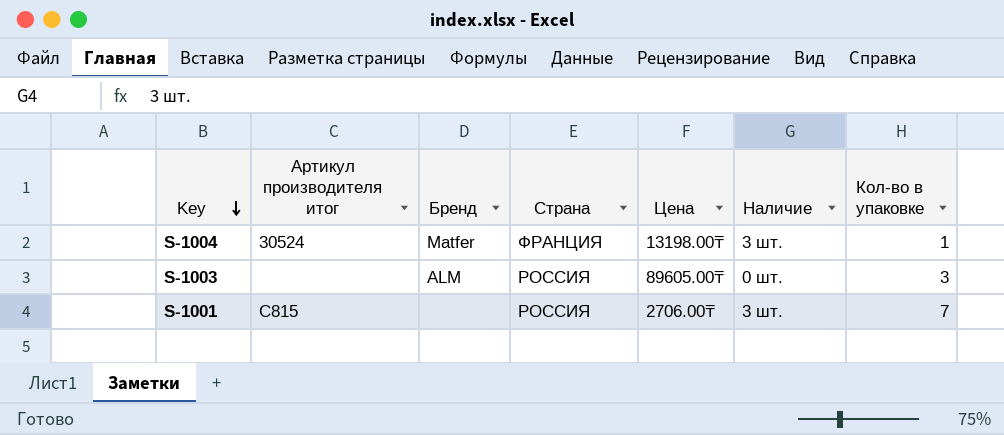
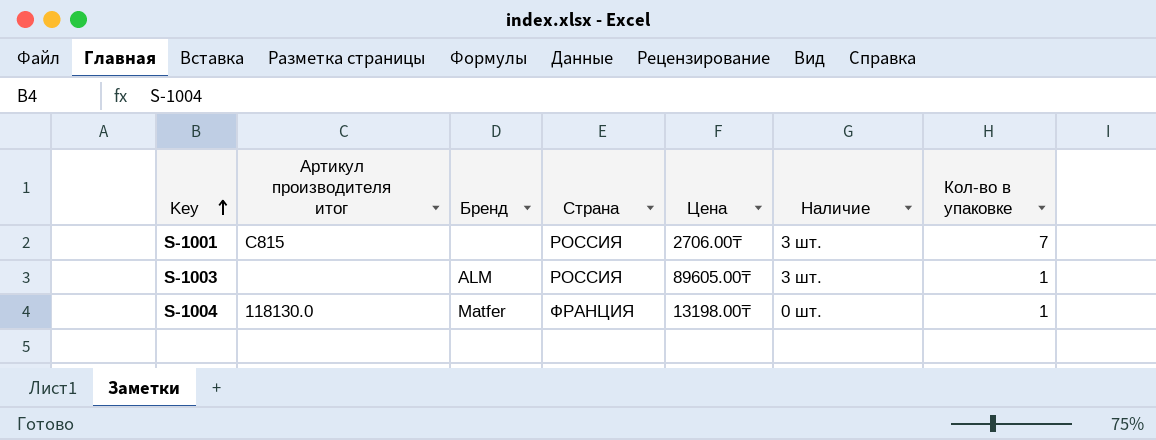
row order: Key descending -> Key ascending
S-1003 | Наличие: 0 шт. -> 3 шт.
S-1003 | Кол-во в упаковке: 3 -> 1
S-1004 | Артикул производителя итог: 30524 -> 118130.0
S-1004 | Наличие: 3 шт. -> 0 шт.

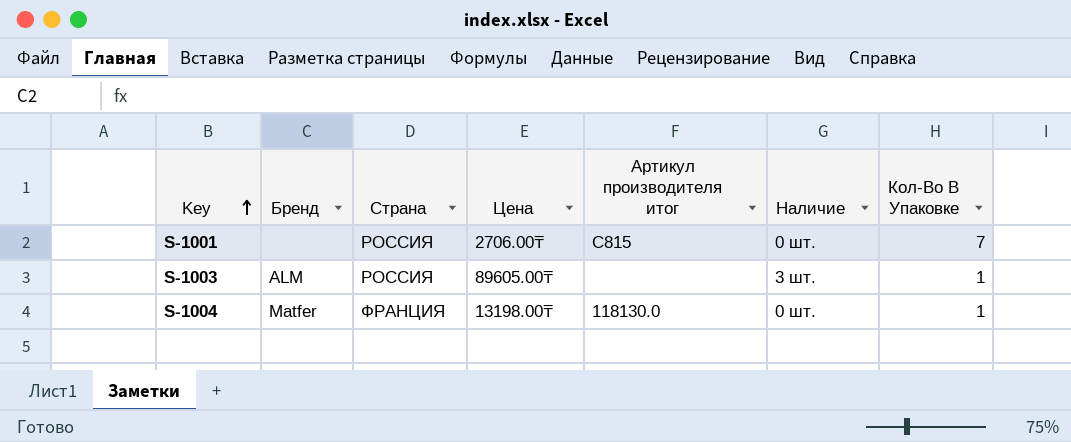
column Артикул производителя итог | position: 2 -> 5
column name: Кол-во в упаковке -> Кол-Во В Упаковке
S-1001 | Наличие: 3 шт. -> 0 шт.

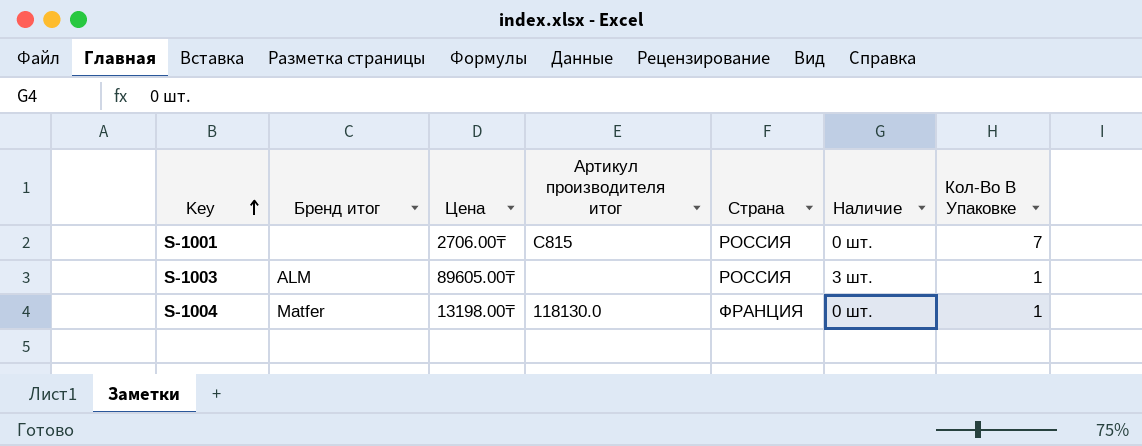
column name: Бренд -> Бренд итог
column Страна | position: 3 -> 5

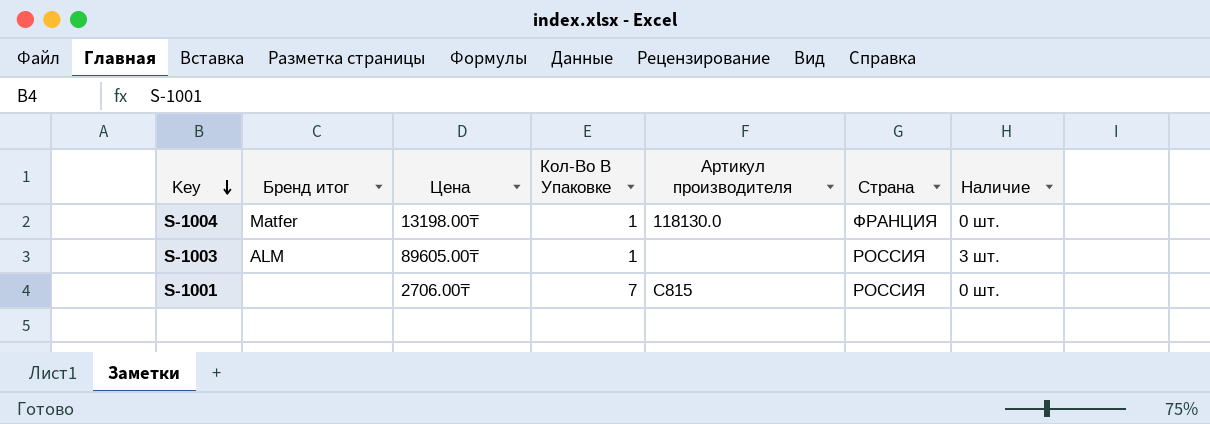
row order: Key ascending -> Key descending
column Кол-Во В Упаковке | position: 7 -> 4
column name: Артикул производителя итог -> Артикул производителя

